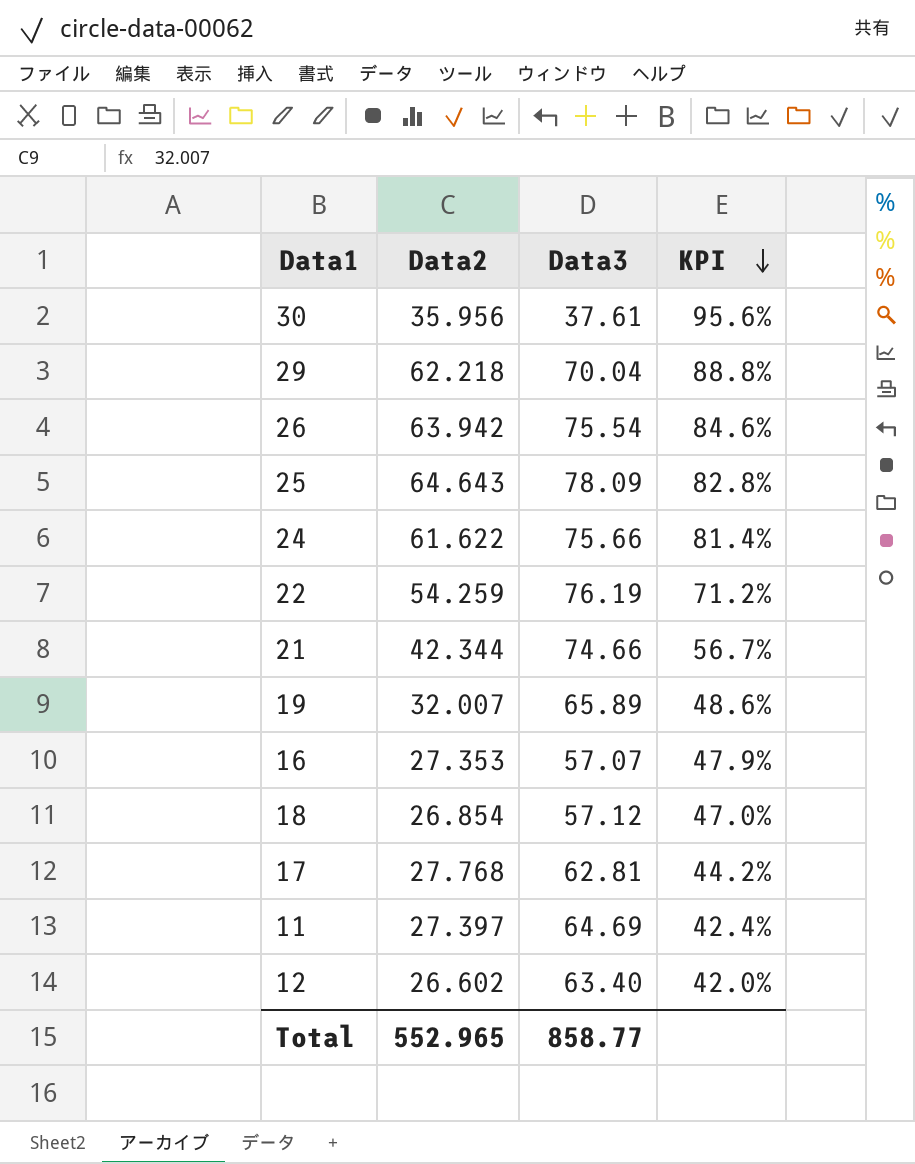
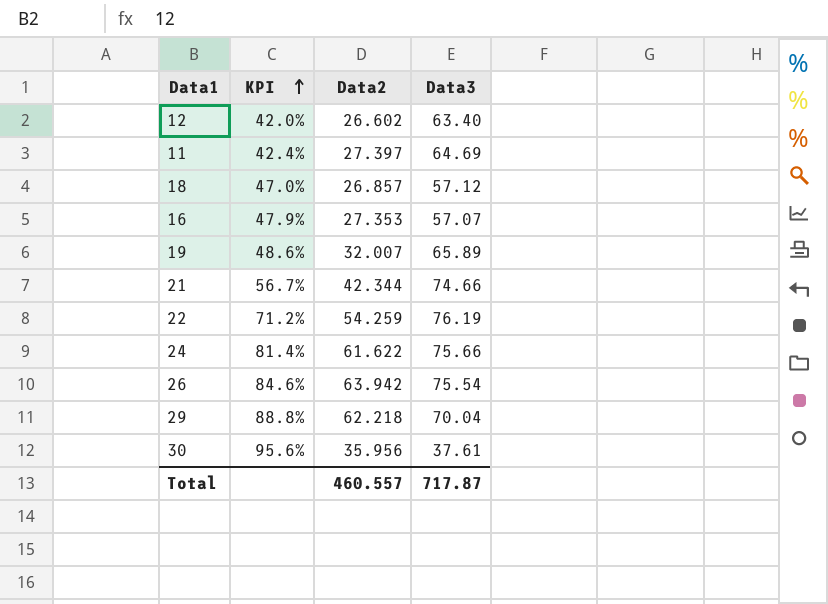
row order: KPI descending -> KPI ascending
column KPI | position: 4 -> 2
row 25: 64.643 | 78.09 | 82.8% -> none
row 17: 27.768 | 62.81 | 44.2% -> none
18 | Data2: 26.854 -> 26.857
Total | Data2: 552.965 -> 460.557
Total | Data3: 858.77 -> 717.87

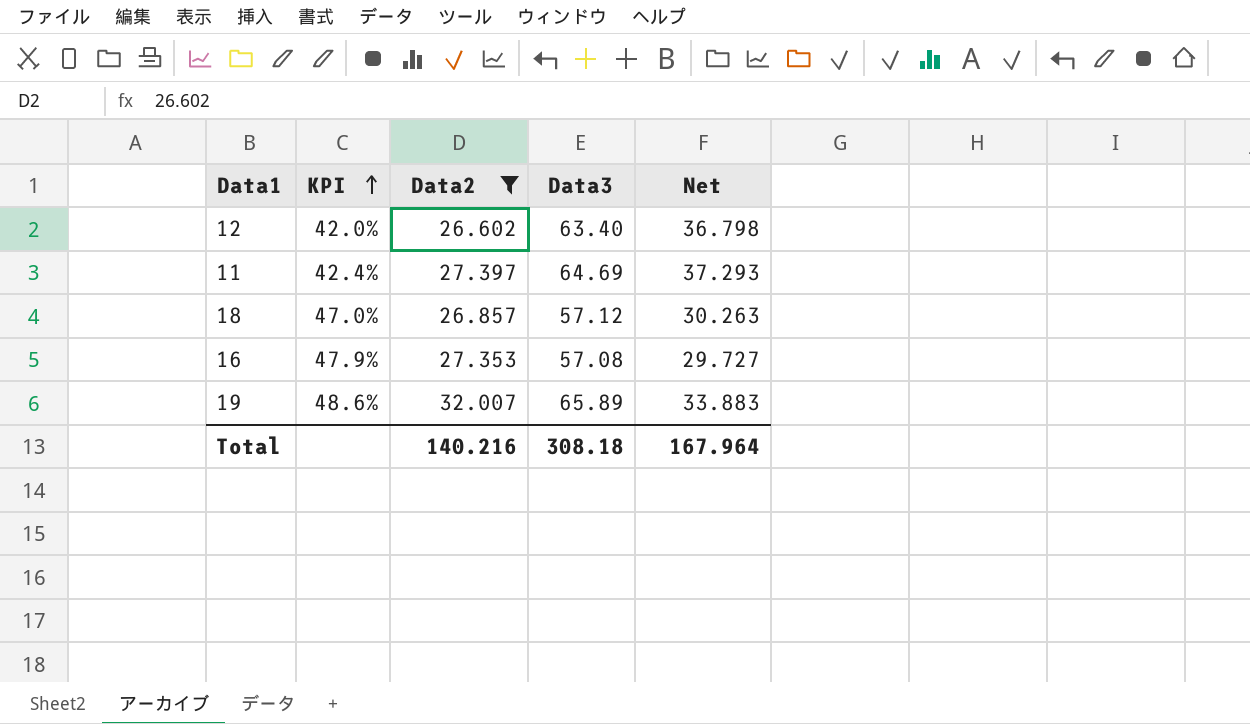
filter: none -> Data2 <= 32.007
column Net | formula: none -> [Data3] - [Data2]
16 | Data3: 57.07 -> 57.08
Total | Data2: 460.557 -> 140.216
Total | Data3: 717.87 -> 308.18

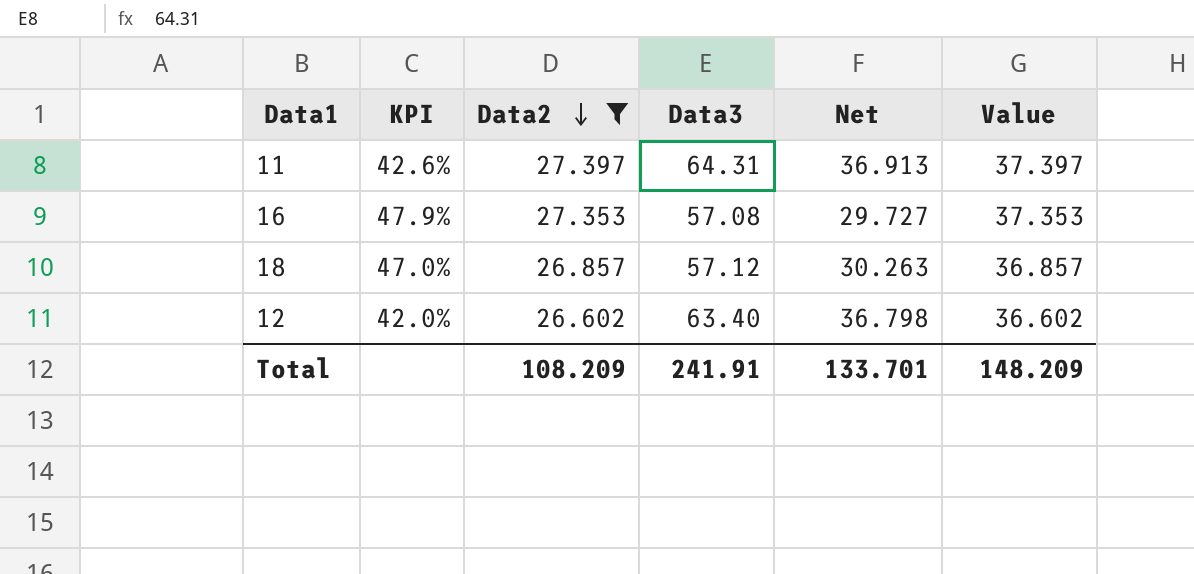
row order: KPI ascending -> Data2 descending
column Value | formula: none -> [Data2] + 10
row 19: 48.6% | 32.007 | 65.89 | 33.883 -> none
11 | KPI: 42.4% -> 42.6%
11 | Data3: 64.69 -> 64.31
11 | Net: 37.293 -> 36.913
Total | Data2: 140.216 -> 108.209
Total | Data3: 308.18 -> 241.91
Total | Net: 167.964 -> 133.701

